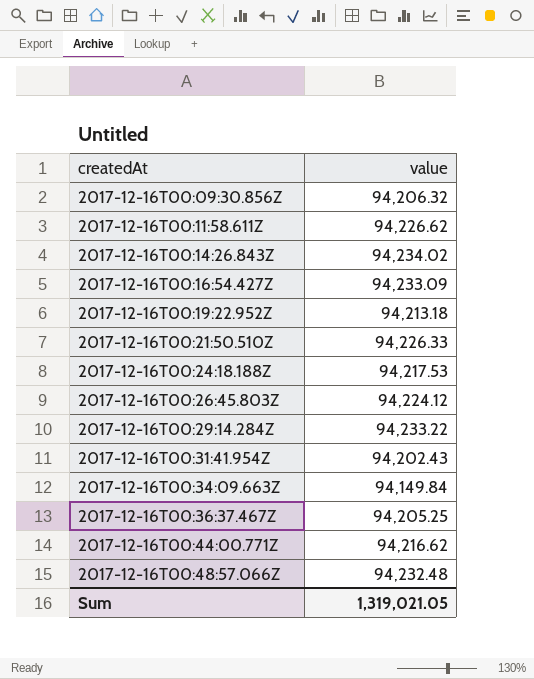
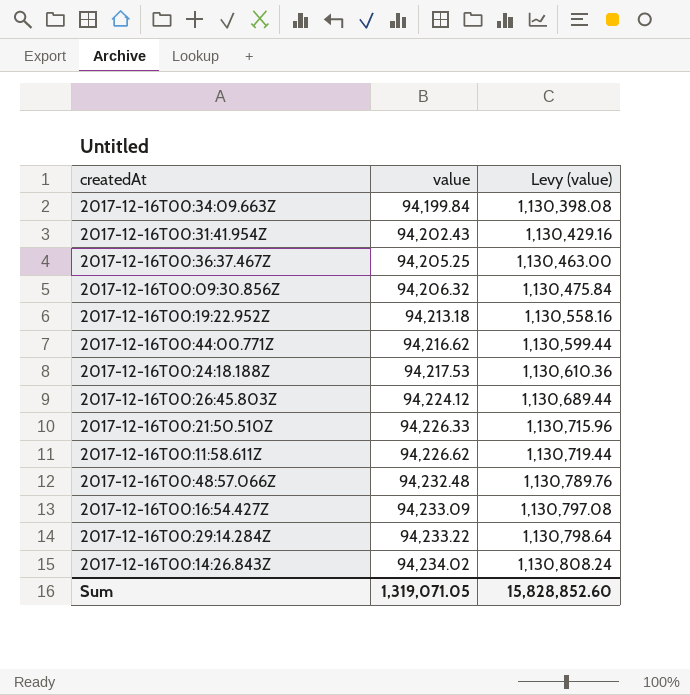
row order: createdAt ascending -> value ascending
column Levy (value) | formula: none -> [value] * 12
2017-12-16T00:34:09.663Z | value: 94,149.84 -> 94,199.84
Sum | value: 1,319,021.05 -> 1,319,071.05

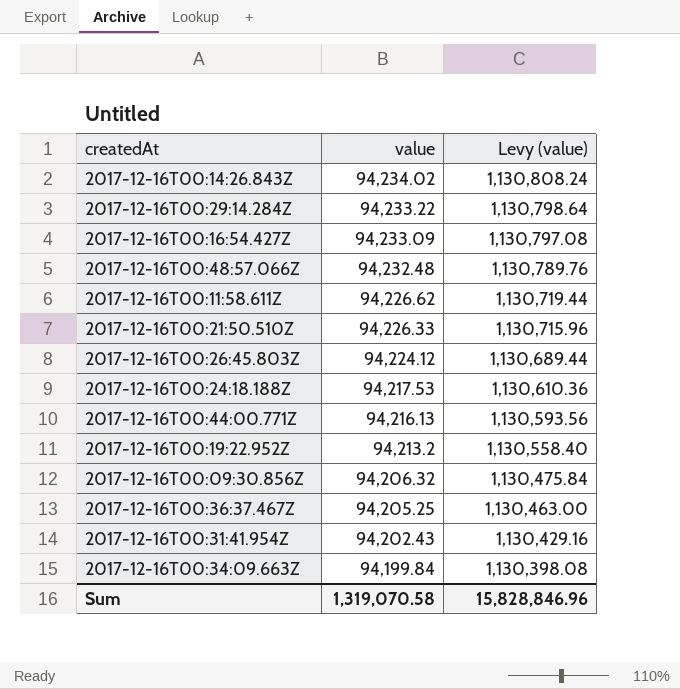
row order: value ascending -> value descending
2017-12-16T00:44:00.771Z | value: 94,216.62 -> 94,216.13
2017-12-16T00:44:00.771Z | Levy (value): 1,130,599.44 -> 1,130,593.56
2017-12-16T00:19:22.952Z | value: 94,213.18 -> 94,213.2
2017-12-16T00:19:22.952Z | Levy (value): 1,130,558.16 -> 1,130,558.40
Sum | value: 1,319,071.05 -> 1,319,070.58
Sum | Levy (value): 15,828,852.60 -> 15,828,846.96

